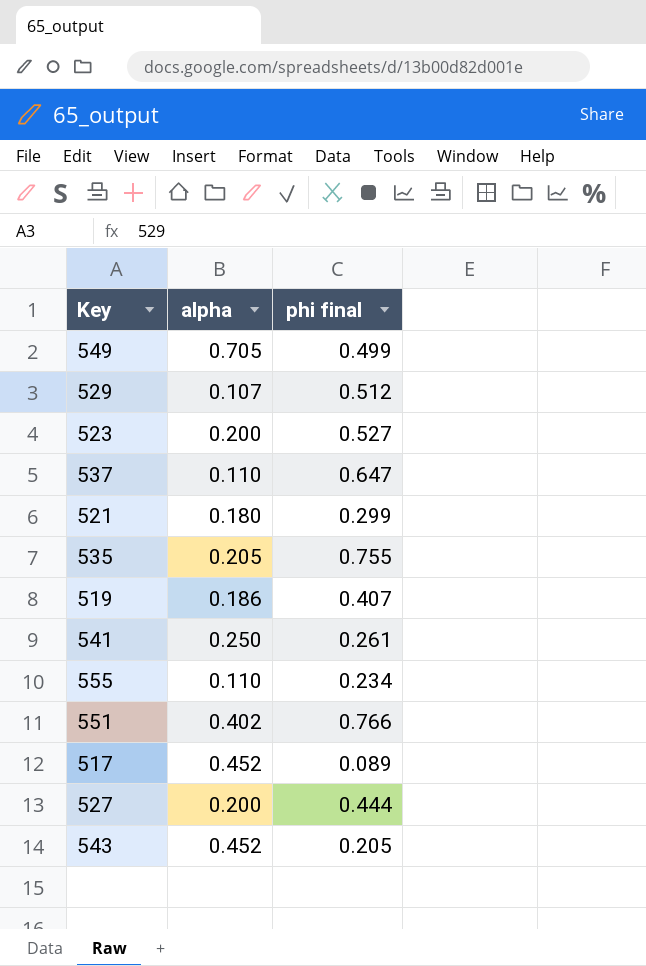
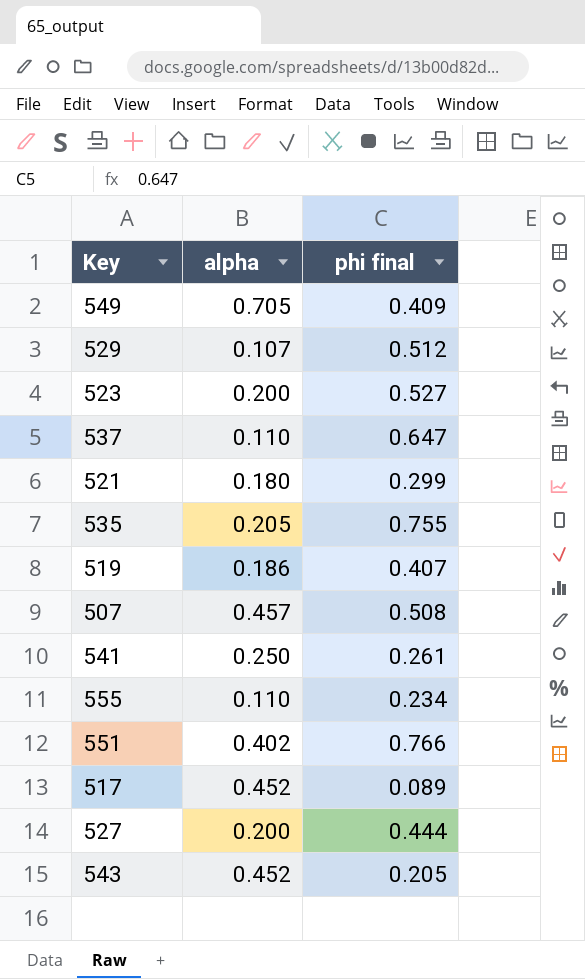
549 | phi final: 0.499 -> 0.409
row 507: none -> 0.457 | 0.508

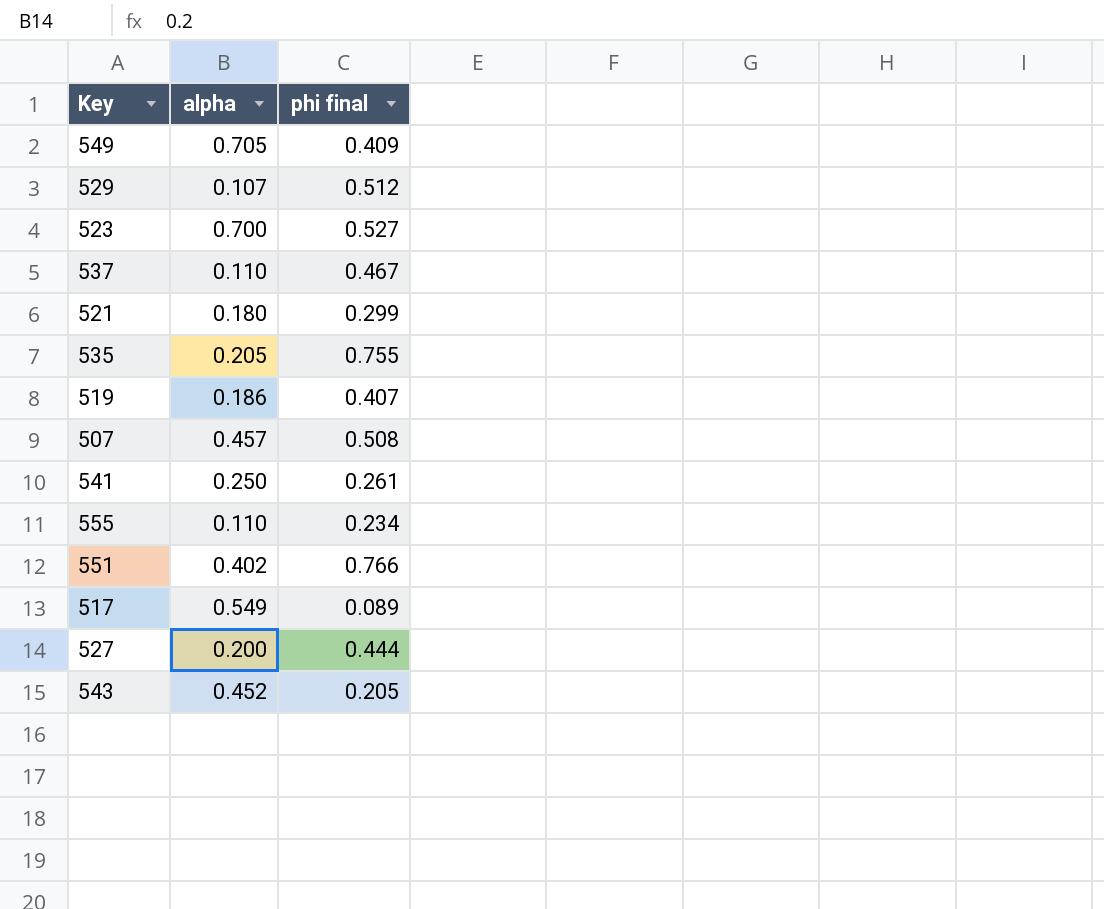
523 | alpha: 0.200 -> 0.700
537 | phi final: 0.647 -> 0.467
517 | alpha: 0.452 -> 0.549

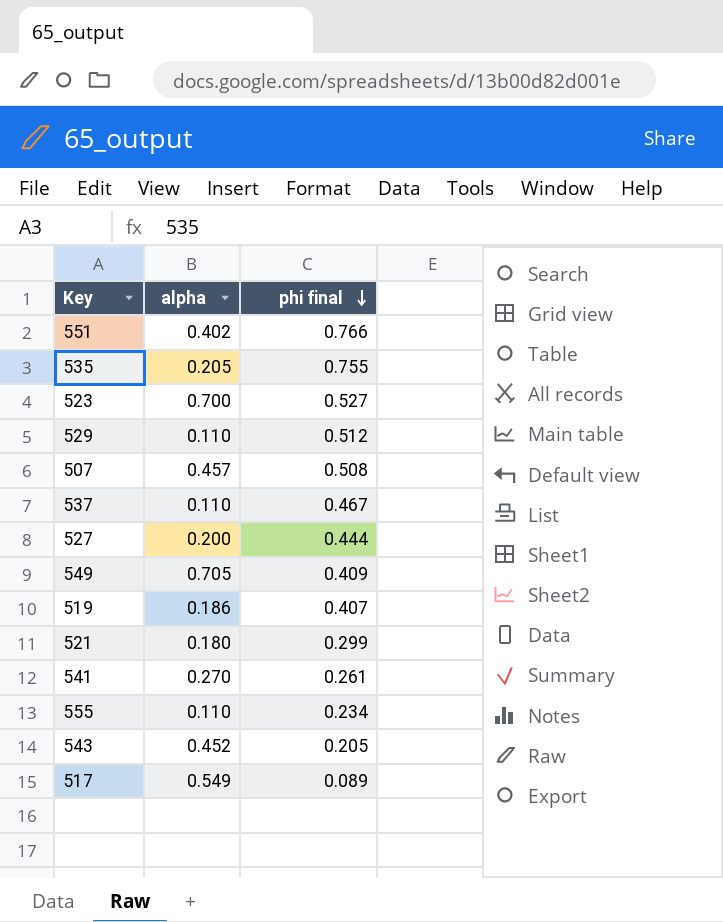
row order: none -> phi final descending
529 | alpha: 0.107 -> 0.110
541 | alpha: 0.250 -> 0.270

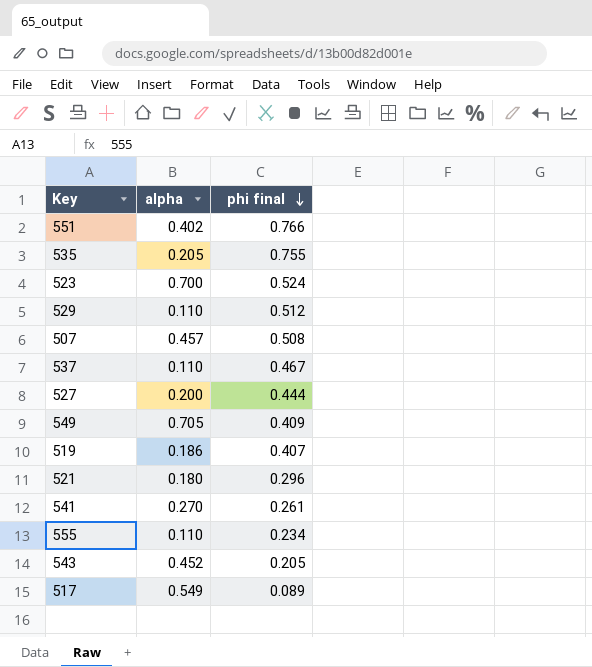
523 | phi final: 0.527 -> 0.524
521 | phi final: 0.299 -> 0.296

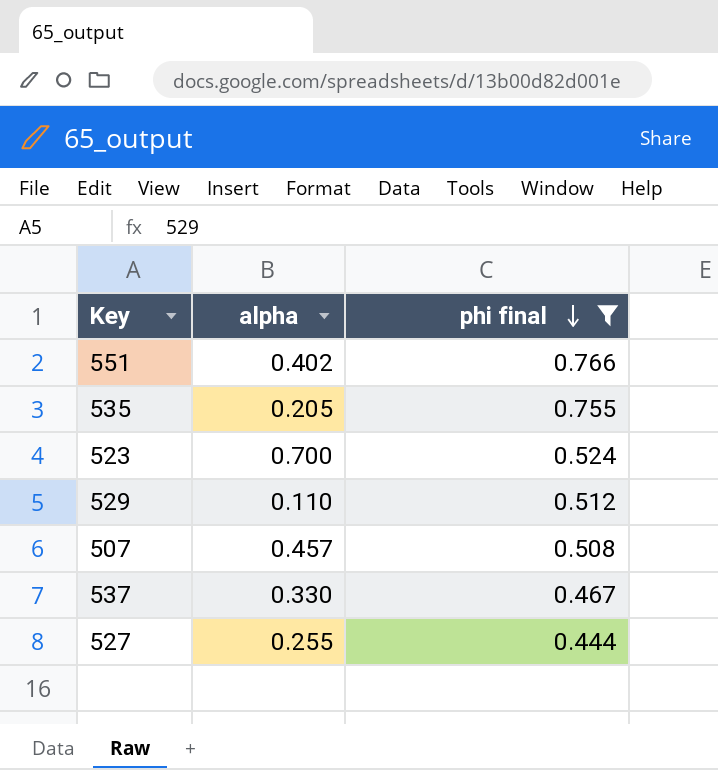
filter: none -> phi final >= 0.444
537 | alpha: 0.110 -> 0.330
527 | alpha: 0.200 -> 0.255

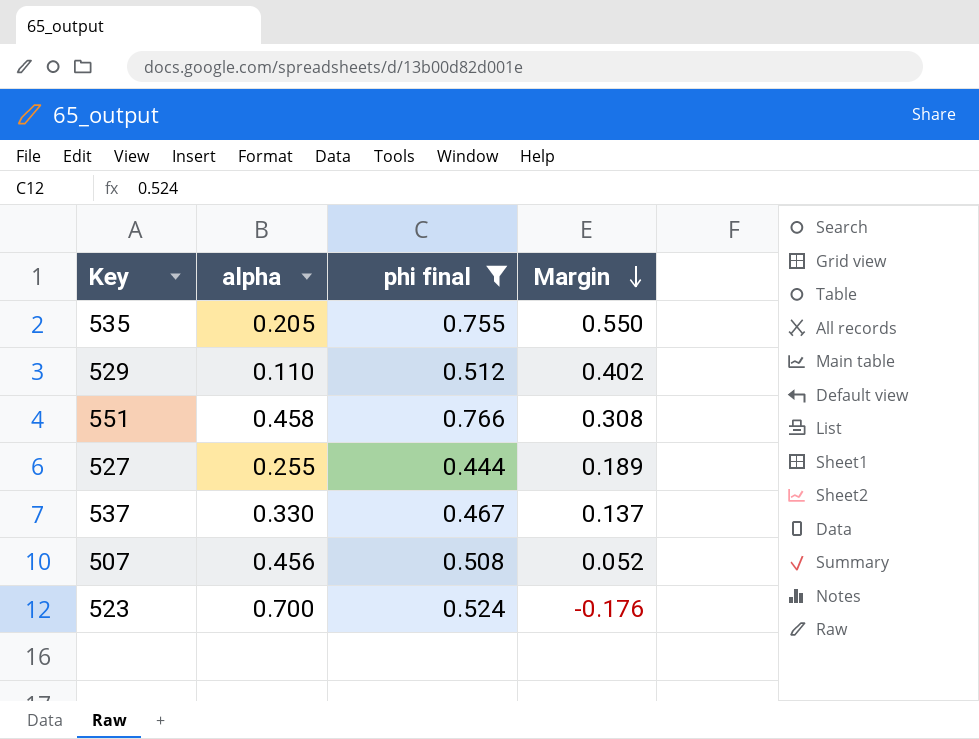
row order: phi final descending -> Margin descending
column Margin | formula: none -> [phi final] - [alpha]
551 | alpha: 0.402 -> 0.458
507 | alpha: 0.457 -> 0.456

